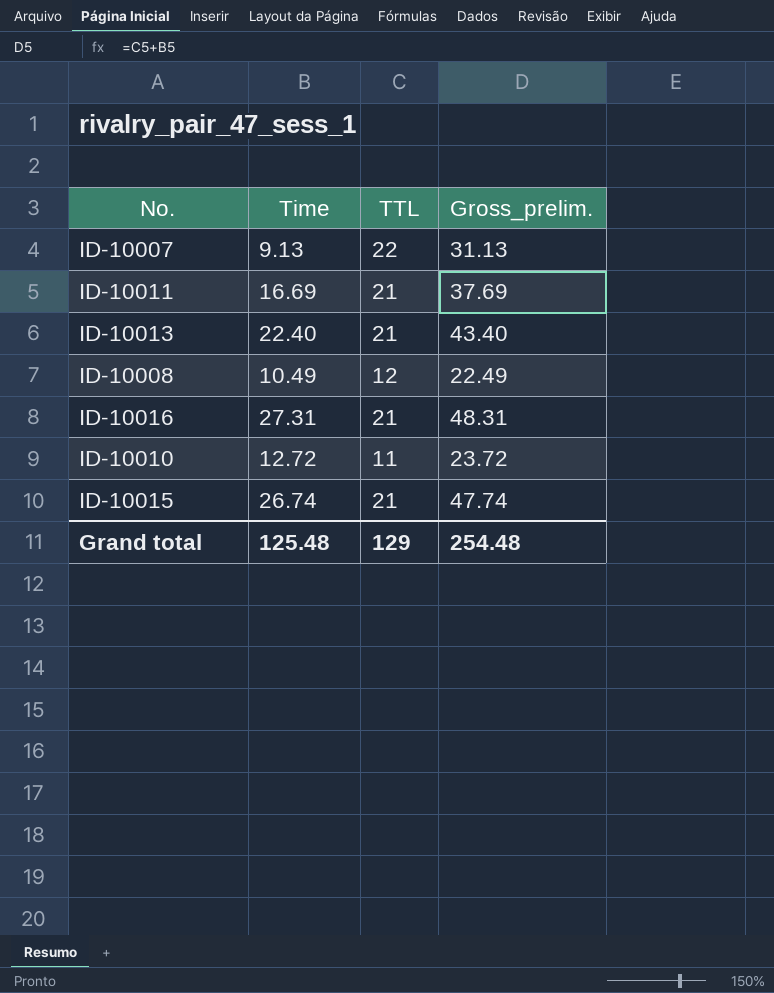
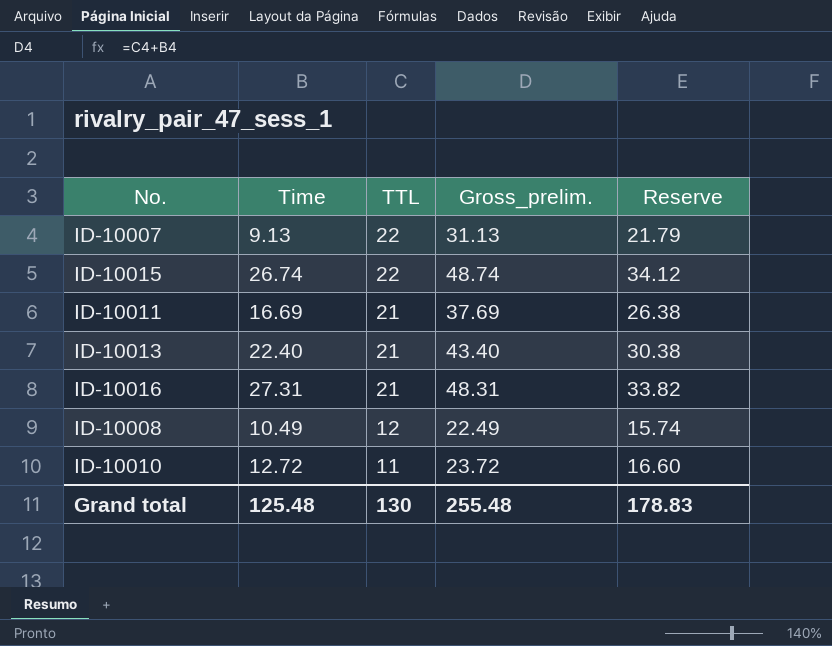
row order: none -> TTL descending
column Reserve | formula: none -> [Gross_prelim.] * 0.7
ID-10015 | TTL: 21 -> 22
ID-10015 | Gross_prelim.: 47.74 -> 48.74
Grand total | TTL: 129 -> 130
Grand total | Gross_prelim.: 254.48 -> 255.48

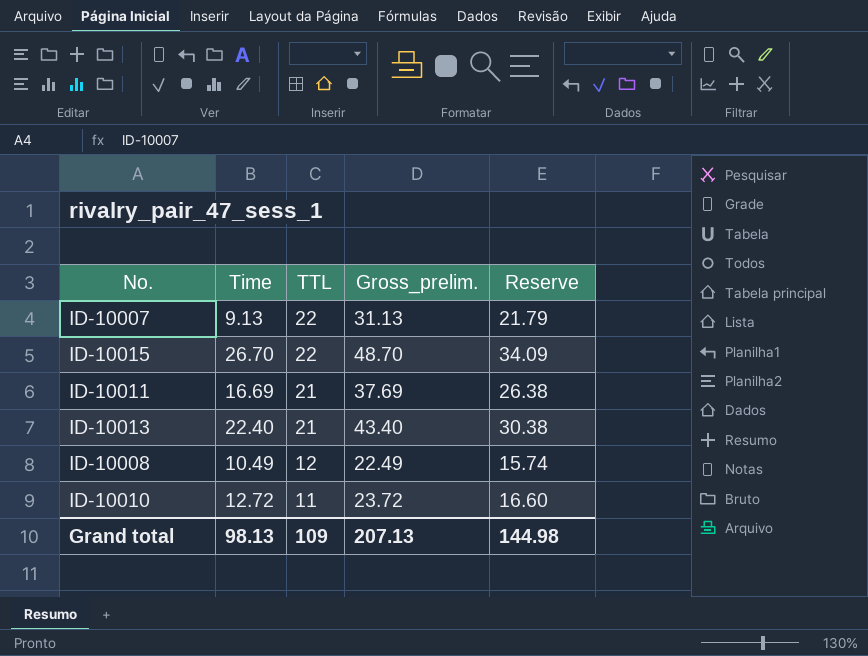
row ID-10016: 27.31 | 21 | 48.31 | 33.82 -> none
ID-10015 | Time: 26.74 -> 26.70
ID-10015 | Gross_prelim.: 48.74 -> 48.70
ID-10015 | Reserve: 34.12 -> 34.09
Grand total | Time: 125.48 -> 98.13
Grand total | TTL: 130 -> 109
Grand total | Gross_prelim.: 255.48 -> 207.13
Grand total | Reserve: 178.83 -> 144.98

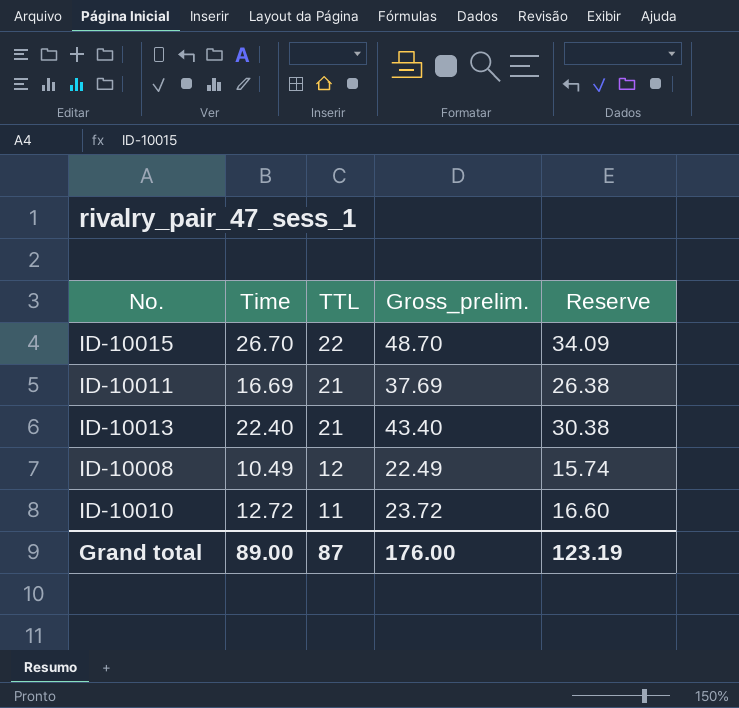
row ID-10007: 9.13 | 22 | 31.13 | 21.79 -> none
Grand total | Time: 98.13 -> 89.00
Grand total | TTL: 109 -> 87
Grand total | Gross_prelim.: 207.13 -> 176.00
Grand total | Reserve: 144.98 -> 123.19

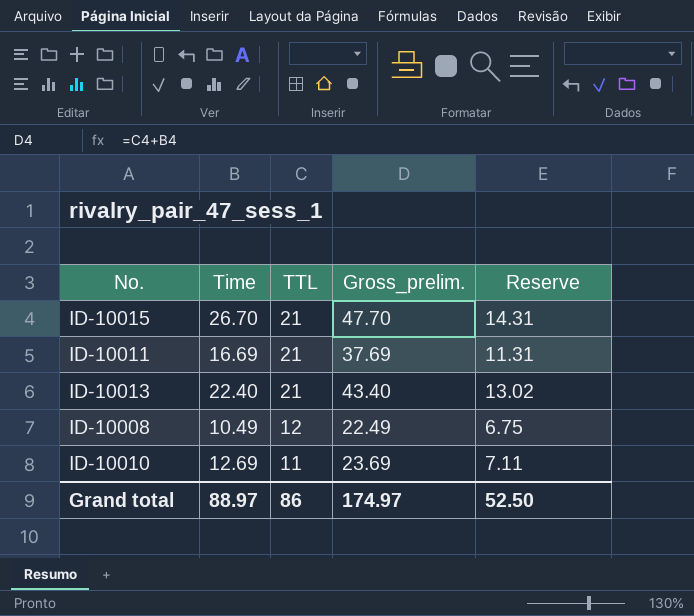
column Reserve | formula: [Gross_prelim.] * 0.7 -> [Gross_prelim.] * 0.3
ID-10015 | TTL: 22 -> 21
ID-10015 | Gross_prelim.: 48.70 -> 47.70
ID-10010 | Time: 12.72 -> 12.69
ID-10010 | Gross_prelim.: 23.72 -> 23.69
Grand total | Time: 89.00 -> 88.97
Grand total | TTL: 87 -> 86
Grand total | Gross_prelim.: 176.00 -> 174.97
Grand total | Reserve: 123.19 -> 52.50

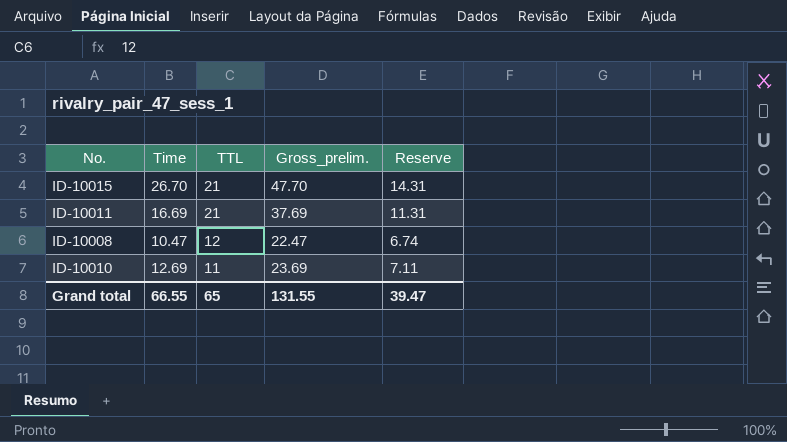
row ID-10013: 22.40 | 21 | 43.40 | 13.02 -> none
ID-10008 | Time: 10.49 -> 10.47
ID-10008 | Gross_prelim.: 22.49 -> 22.47
ID-10008 | Reserve: 6.75 -> 6.74
Grand total | Time: 88.97 -> 66.55
Grand total | TTL: 86 -> 65
Grand total | Gross_prelim.: 174.97 -> 131.55
Grand total | Reserve: 52.50 -> 39.47

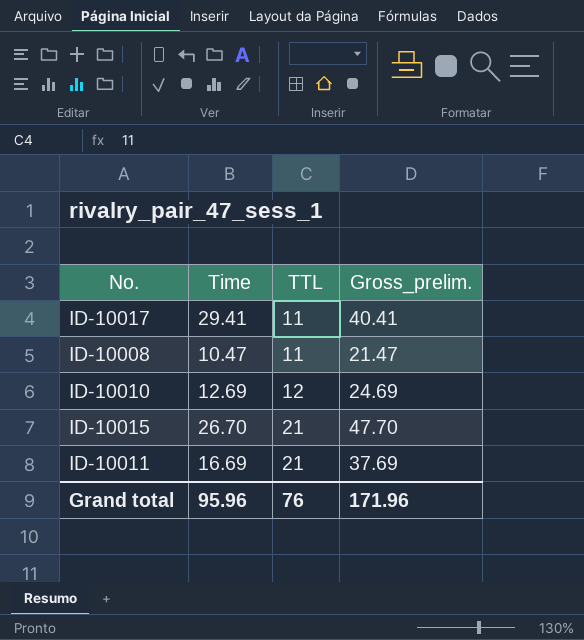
row order: TTL descending -> TTL ascending
column Reserve | formula: [Gross_prelim.] * 0.3 -> none
row ID-10017: none -> 29.41 | 11 | 40.41
ID-10008 | TTL: 12 -> 11
ID-10008 | Gross_prelim.: 22.47 -> 21.47
ID-10010 | TTL: 11 -> 12
ID-10010 | Gross_prelim.: 23.69 -> 24.69
Grand total | Time: 66.55 -> 95.96
Grand total | TTL: 65 -> 76
Grand total | Gross_prelim.: 131.55 -> 171.96

